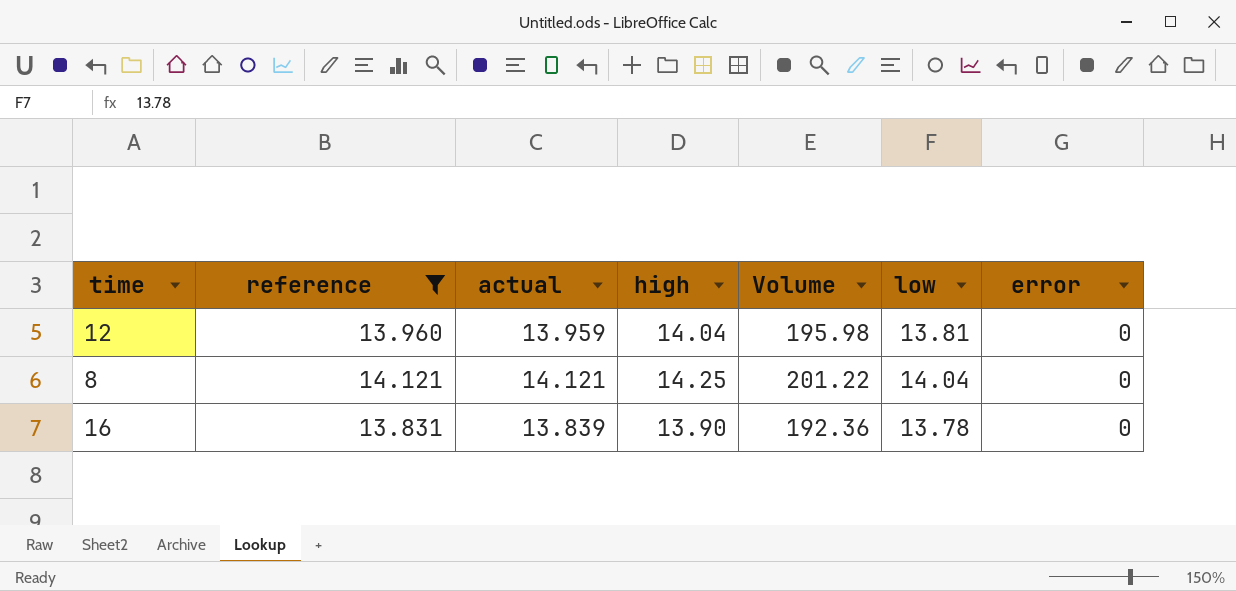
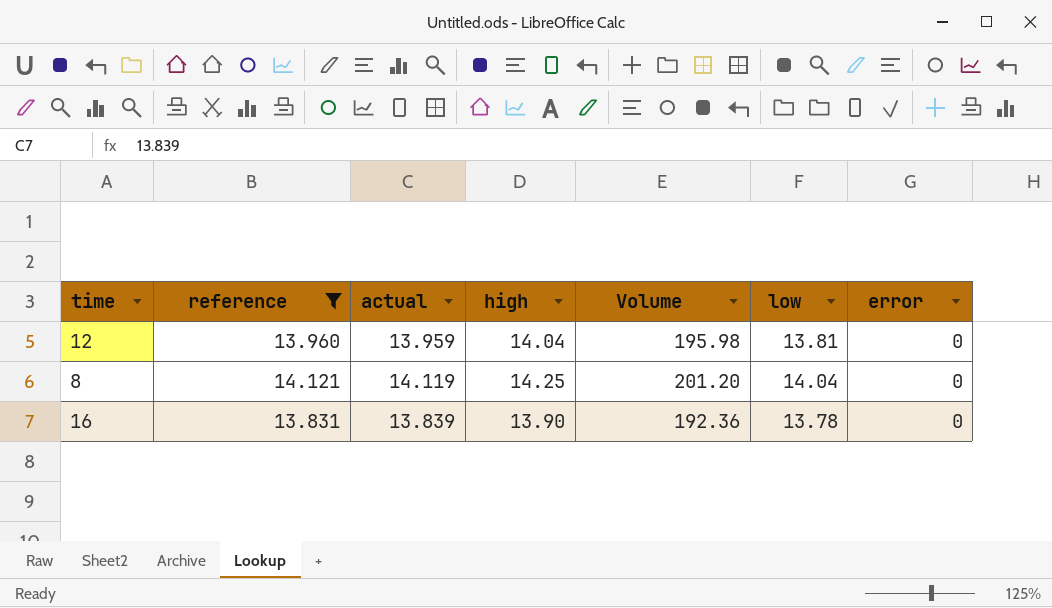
8 | actual: 14.121 -> 14.119
8 | Volume: 201.22 -> 201.20

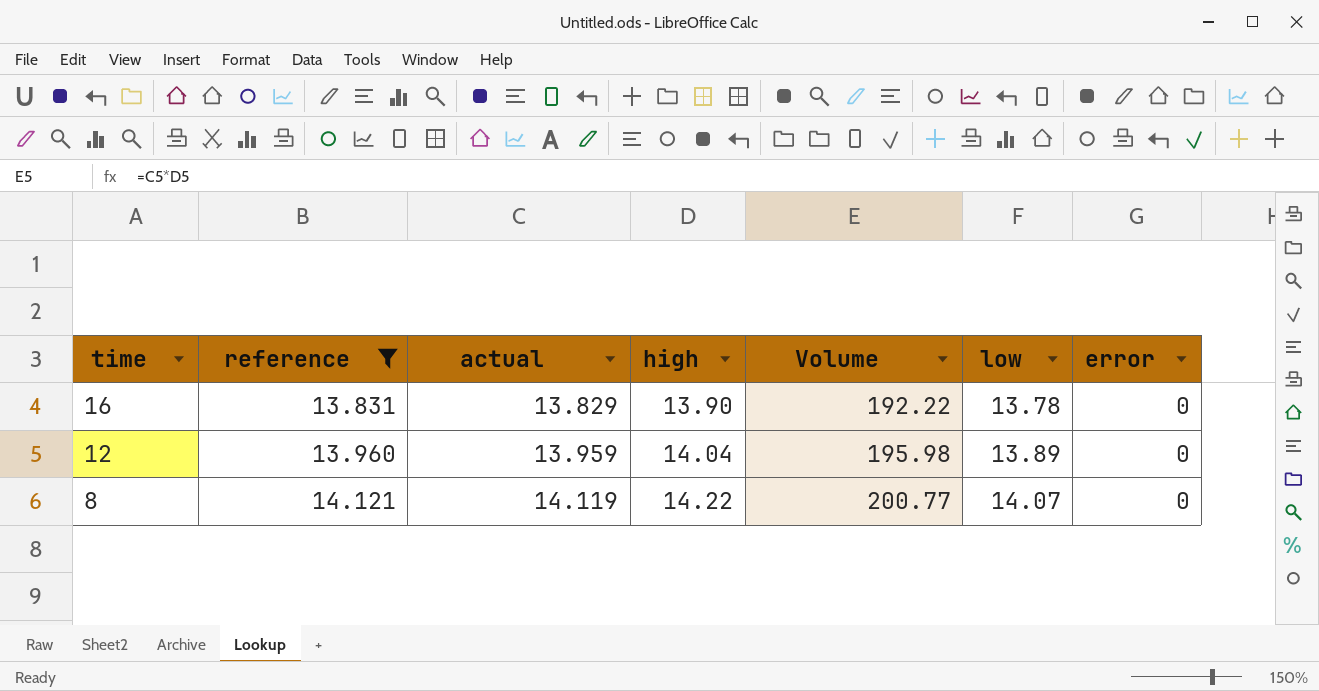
row order: none -> time descending
16 | actual: 13.839 -> 13.829
16 | Volume: 192.36 -> 192.22
12 | low: 13.81 -> 13.89
8 | high: 14.25 -> 14.22
8 | Volume: 201.20 -> 200.77
8 | low: 14.04 -> 14.07

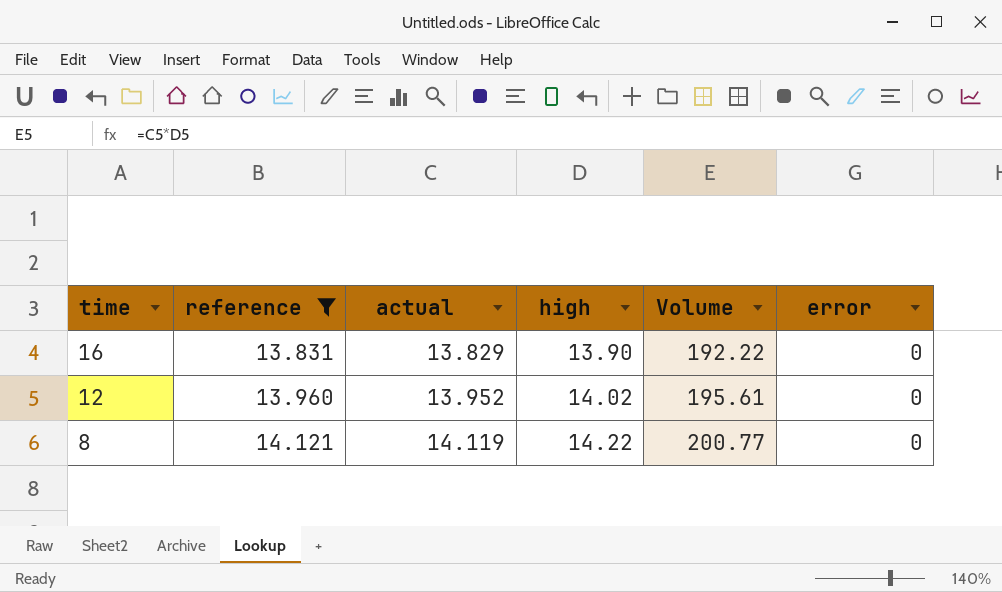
column low | position: 6 -> none
12 | actual: 13.959 -> 13.952
12 | high: 14.04 -> 14.02
12 | Volume: 195.98 -> 195.61

